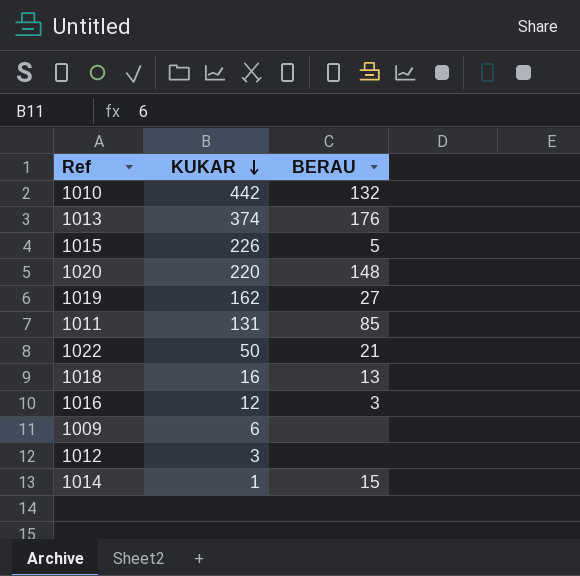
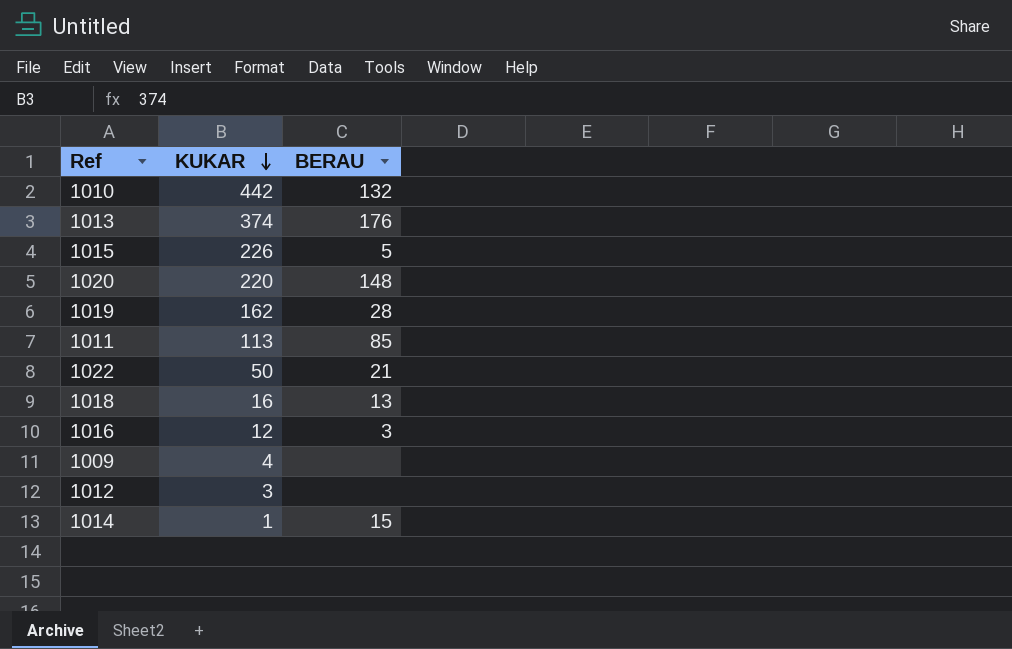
1019 | BERAU: 27 -> 28
1011 | KUKAR: 131 -> 113
1009 | KUKAR: 6 -> 4

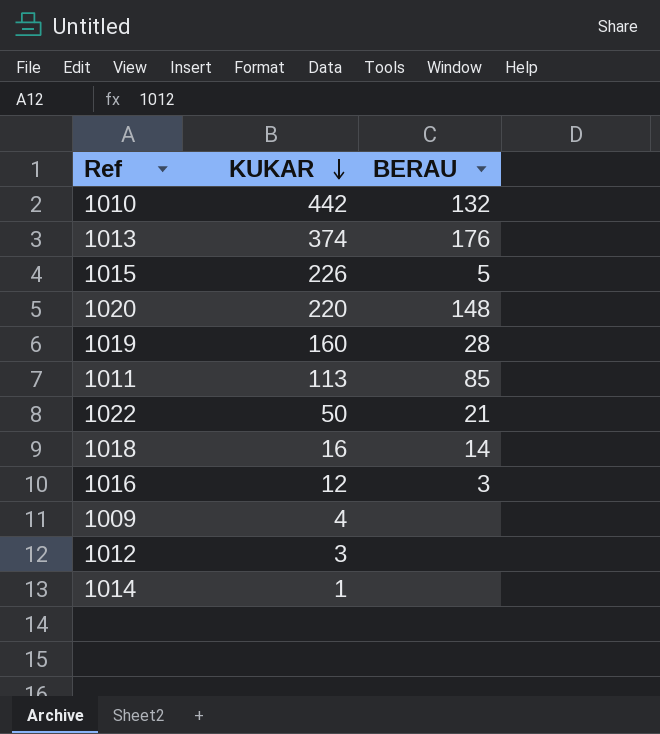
1019 | KUKAR: 162 -> 160
1018 | BERAU: 13 -> 14
1014 | BERAU: 15 -> none

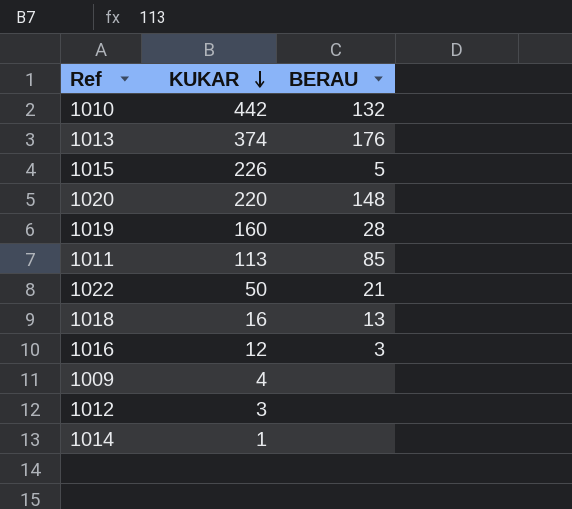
1018 | BERAU: 14 -> 13

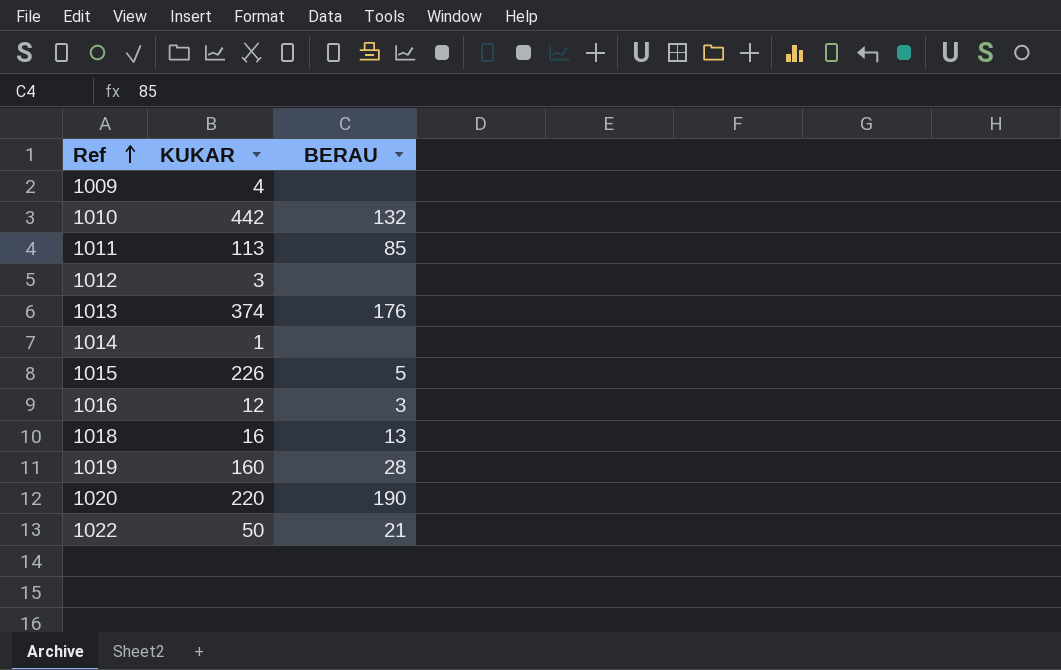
row order: KUKAR descending -> Ref ascending
1020 | BERAU: 148 -> 190

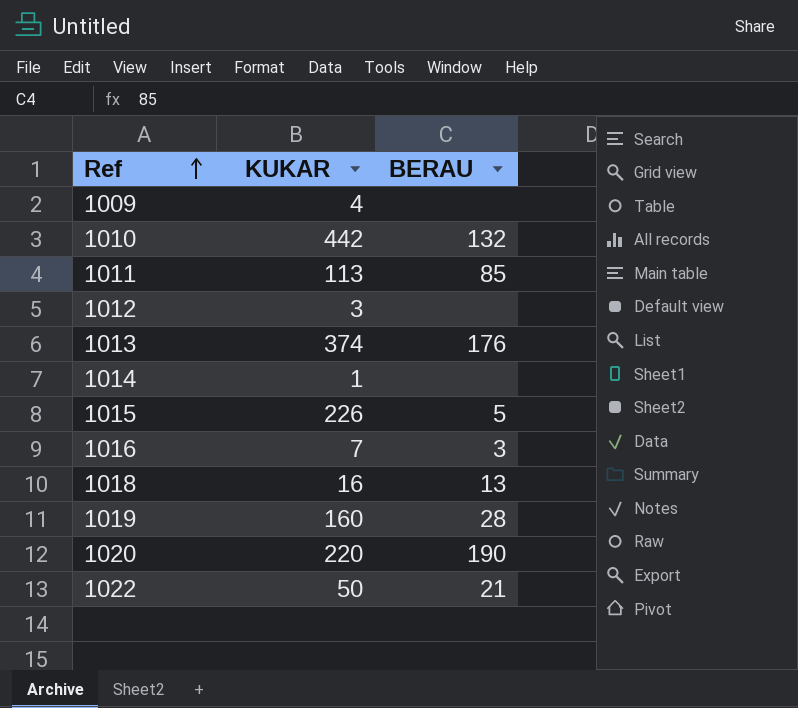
1016 | KUKAR: 12 -> 7

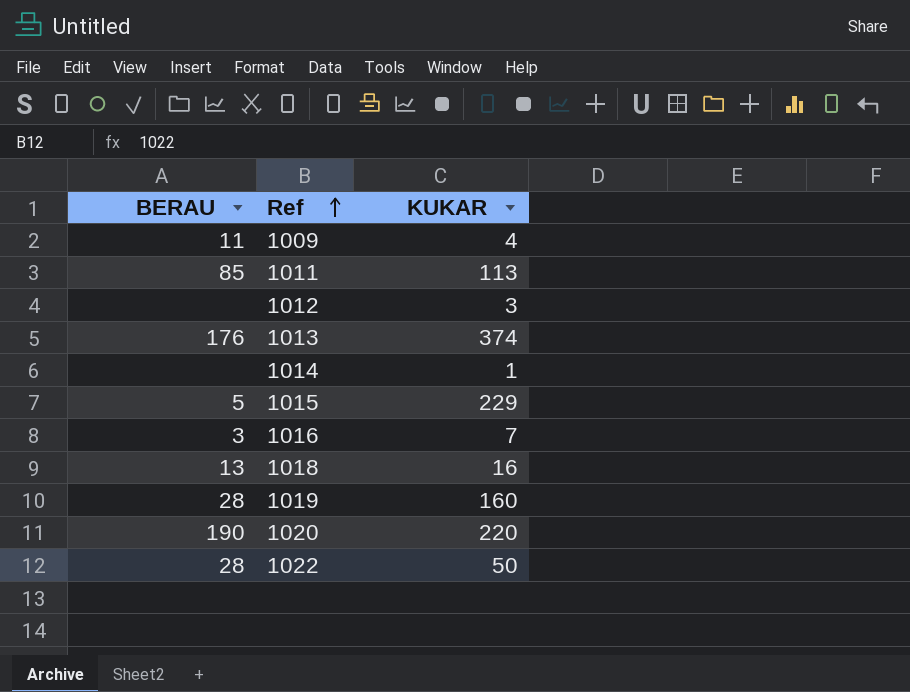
column BERAU | position: 3 -> 1
row 1010: 442 | 132 -> none
1009 | BERAU: none -> 11
1015 | KUKAR: 226 -> 229
1022 | BERAU: 21 -> 28

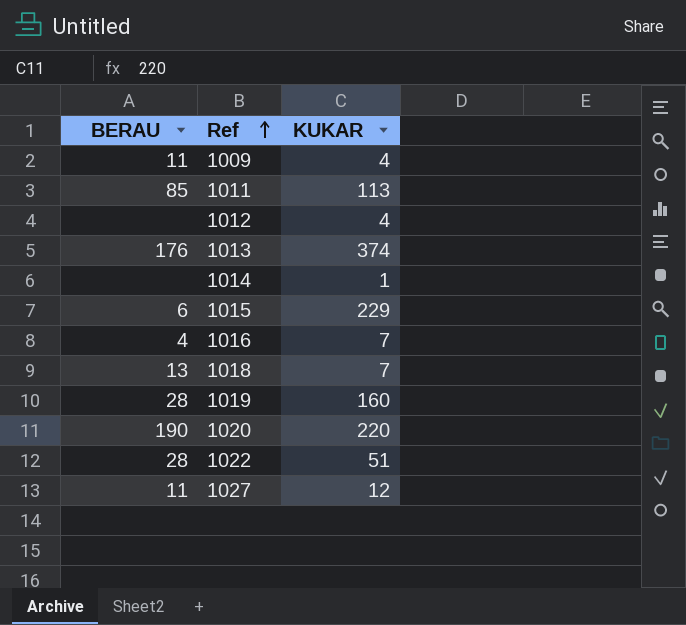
1012 | KUKAR: 3 -> 4
1015 | BERAU: 5 -> 6
1016 | BERAU: 3 -> 4
1018 | KUKAR: 16 -> 7
1022 | KUKAR: 50 -> 51
row 1027: none -> 11 | 12

